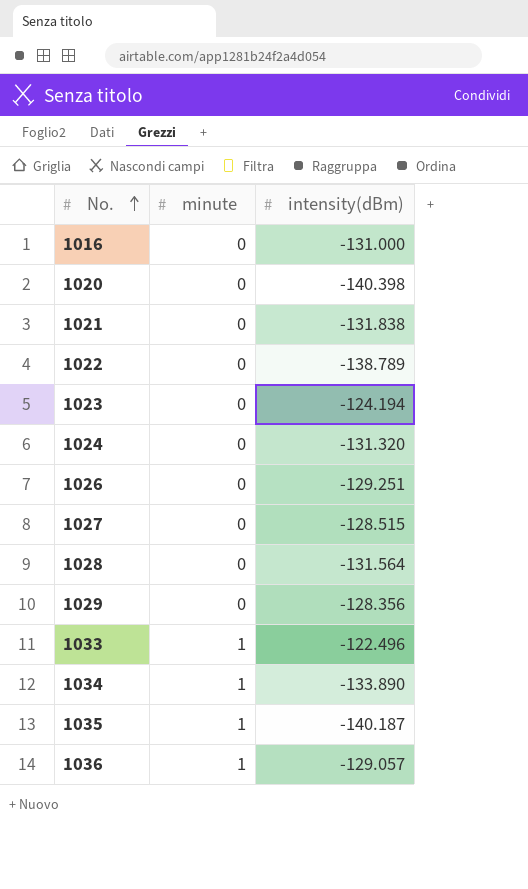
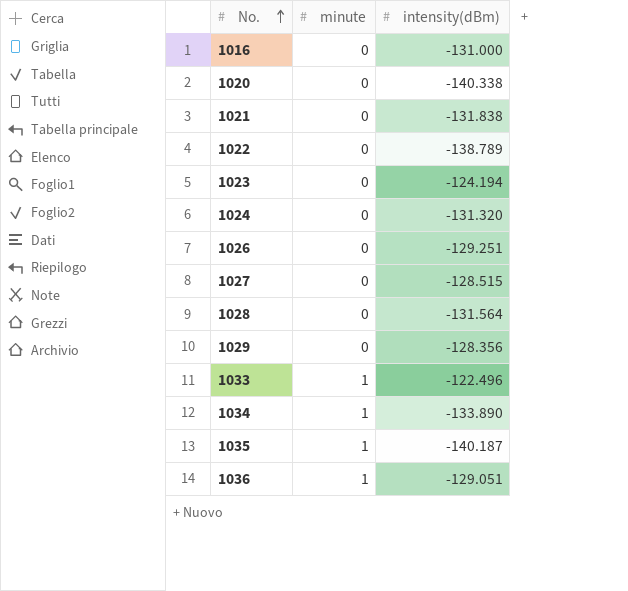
1020 | intensity(dBm): -140.398 -> -140.338
1036 | intensity(dBm): -129.057 -> -129.051

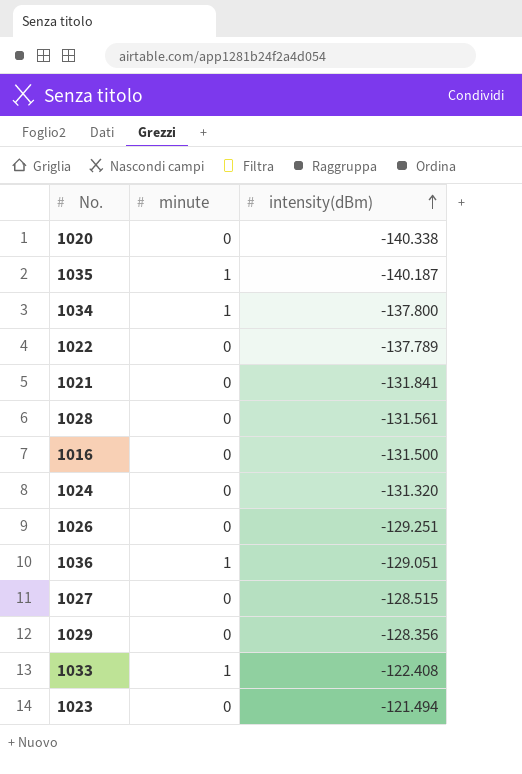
row order: No. ascending -> intensity(dBm) ascending
1034 | intensity(dBm): -133.890 -> -137.800
1022 | intensity(dBm): -138.789 -> -137.789
1021 | intensity(dBm): -131.838 -> -131.841
1028 | intensity(dBm): -131.564 -> -131.561
1016 | intensity(dBm): -131.000 -> -131.500
1033 | intensity(dBm): -122.496 -> -122.408
1023 | intensity(dBm): -124.194 -> -121.494

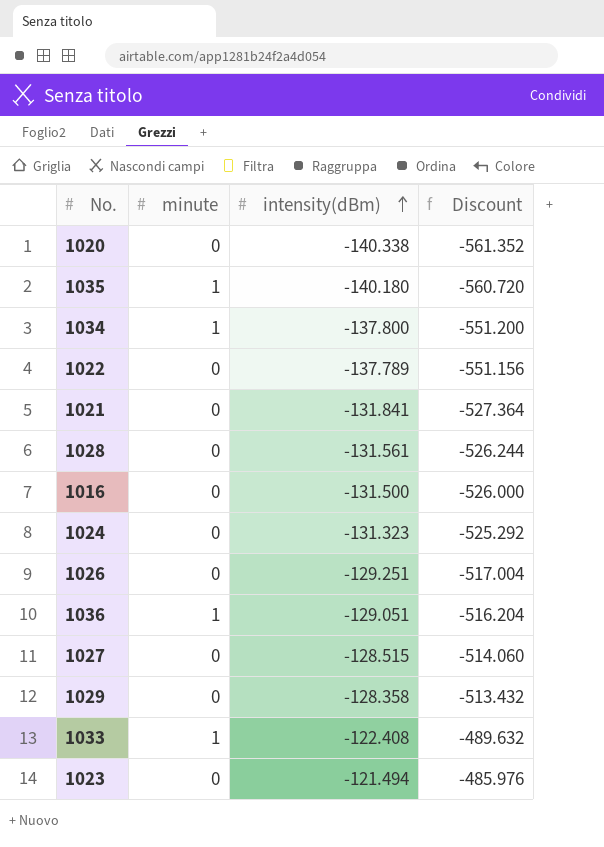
column Discount | formula: none -> [intensity(dBm)] * 4
1035 | intensity(dBm): -140.187 -> -140.180
1024 | intensity(dBm): -131.320 -> -131.323
1029 | intensity(dBm): -128.356 -> -128.358

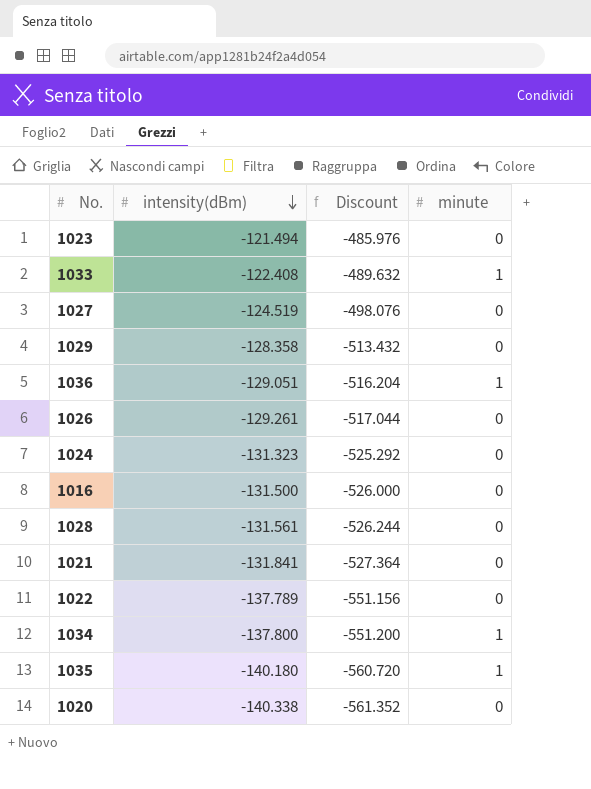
row order: intensity(dBm) ascending -> intensity(dBm) descending
column minute | position: 2 -> 4
1027 | intensity(dBm): -128.515 -> -124.519
1027 | Discount: -514.060 -> -498.076
1026 | intensity(dBm): -129.251 -> -129.261
1026 | Discount: -517.004 -> -517.044

